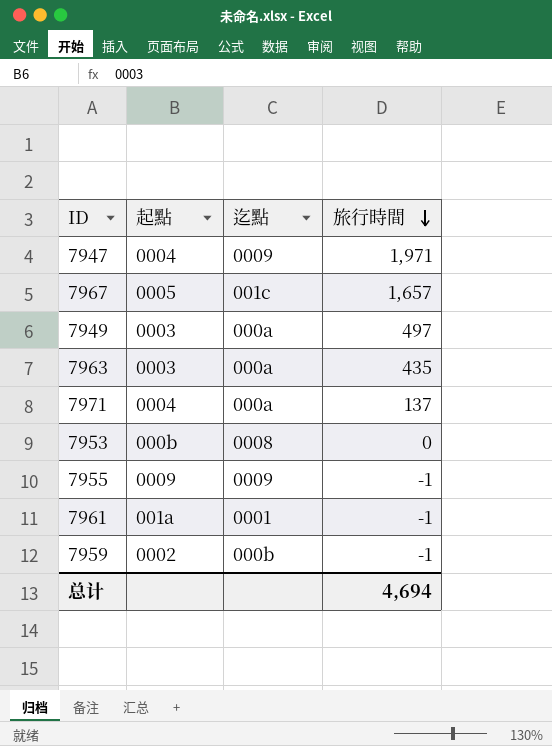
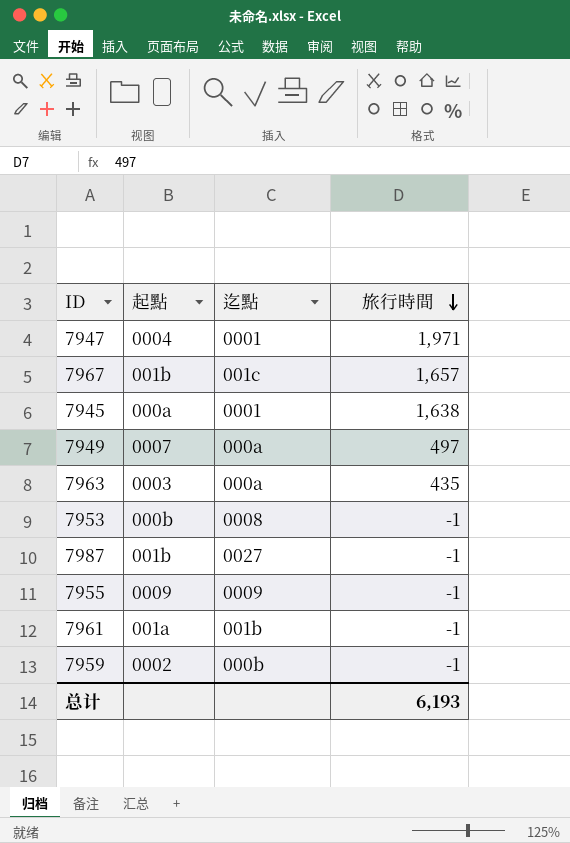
row 7971: 0004 | 000a | 137 -> none
7947 | 迄點: 0009 -> 0001
7967 | 起點: 0005 -> 001b
row 7945: none -> 000a | 0001 | 1,638
7949 | 起點: 0003 -> 0007
7953 | 旅行時間: 0 -> -1
row 7987: none -> 001b | 0027 | -1
7961 | 迄點: 0001 -> 001b
总计 | 旅行時間: 4,694 -> 6,193

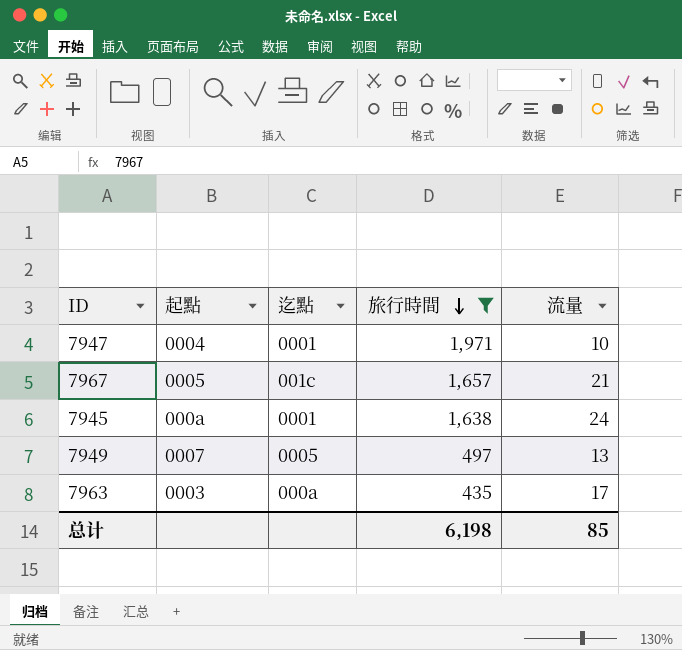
filter: none -> 旅行時間 != -1
column 流量 | position: none -> 5
7967 | 起點: 001b -> 0005
7949 | 迄點: 000a -> 0005
总计 | 旅行時間: 6,193 -> 6,198

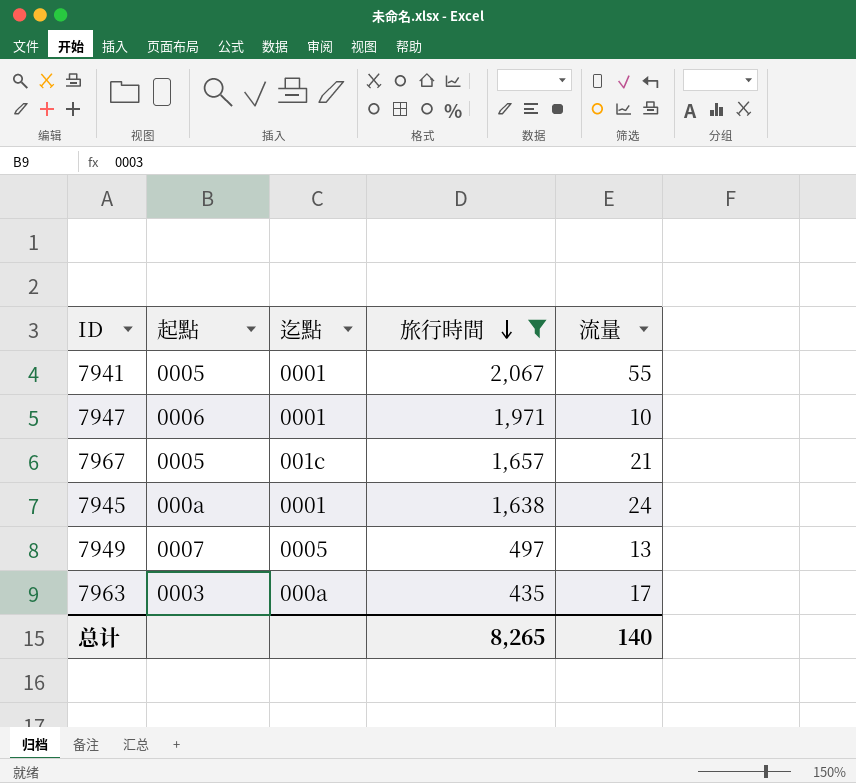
row 7941: none -> 0005 | 0001 | 2,067 | 55
7947 | 起點: 0004 -> 0006
总计 | 旅行時間: 6,198 -> 8,265
总计 | 流量: 85 -> 140

